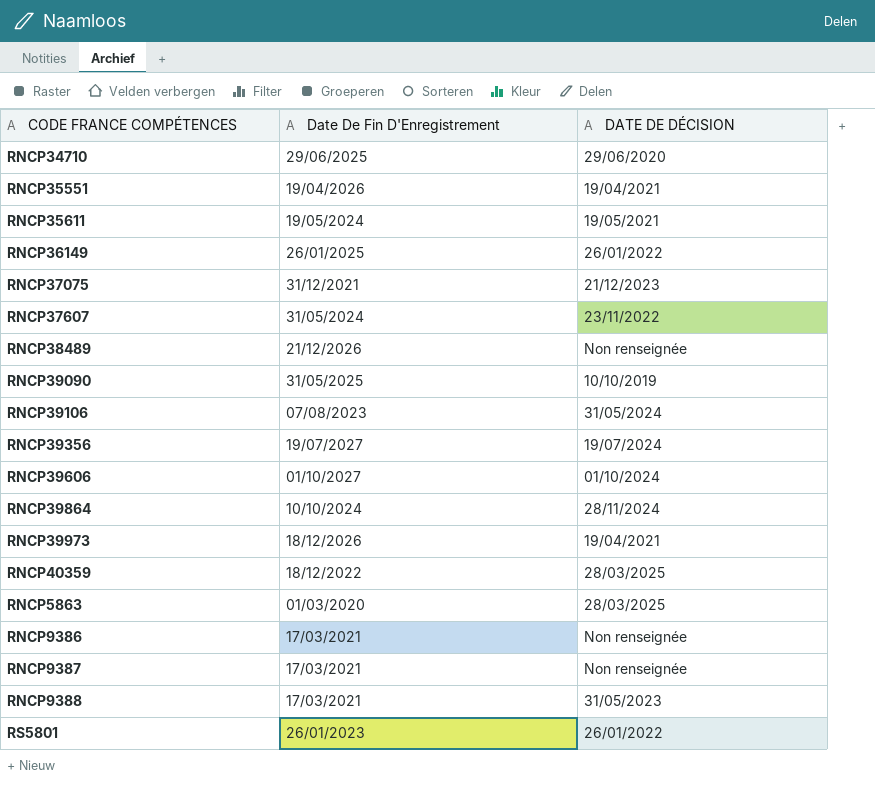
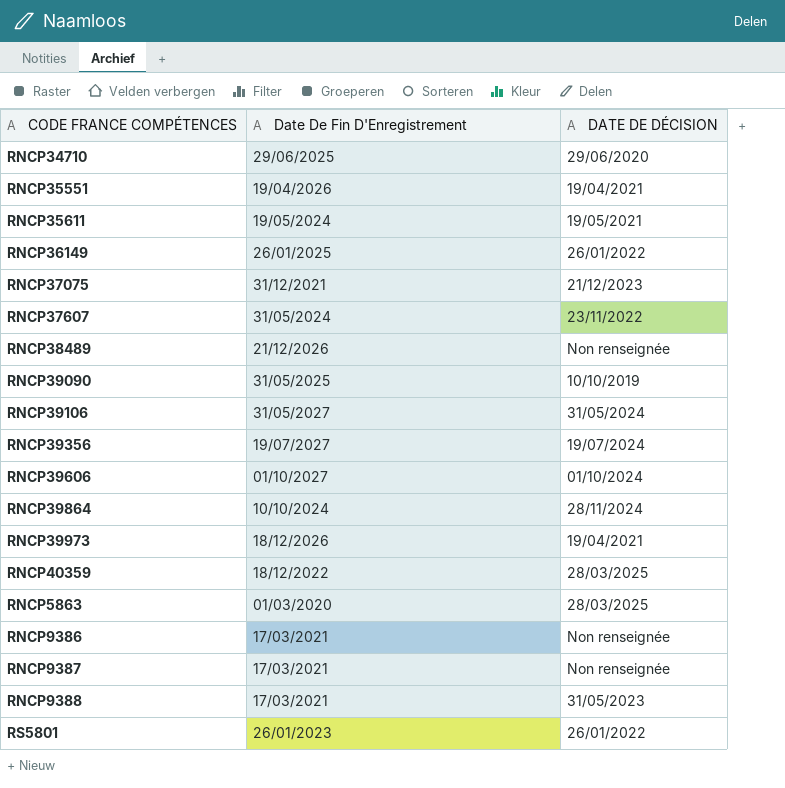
RNCP39106 | Date De Fin D'Enregistrement: 07/08/2023 -> 31/05/2027

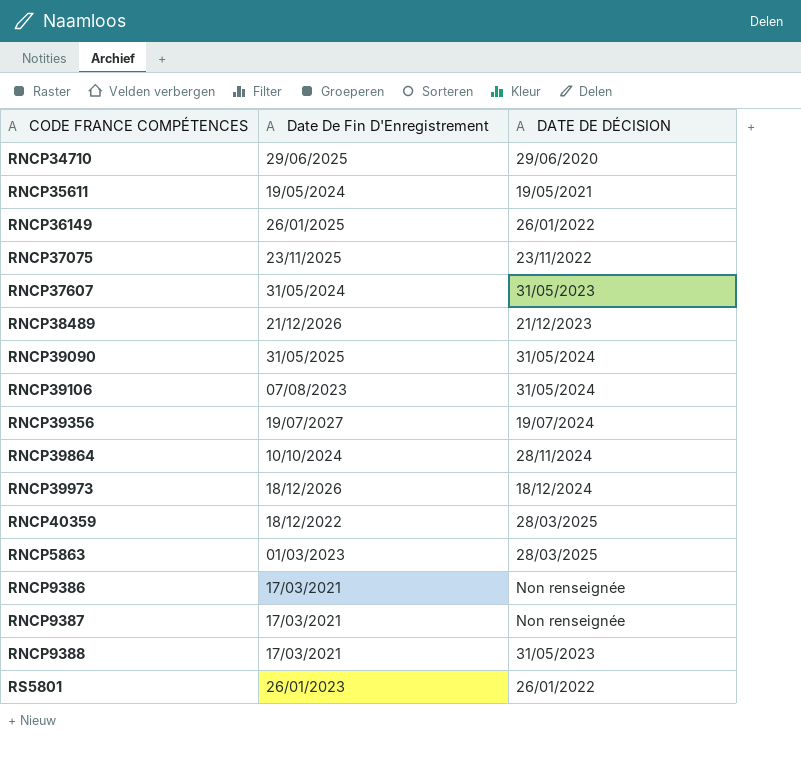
row RNCP35551: 19/04/2026 | 19/04/2021 -> none
row RNCP39606: 01/10/2027 | 01/10/2024 -> none
RNCP37075 | Date De Fin D'Enregistrement: 31/12/2021 -> 23/11/2025
RNCP37075 | DATE DE DÉCISION: 21/12/2023 -> 23/11/2022
RNCP37607 | DATE DE DÉCISION: 23/11/2022 -> 31/05/2023
RNCP38489 | DATE DE DÉCISION: Non renseignée -> 21/12/2023
RNCP39090 | DATE DE DÉCISION: 10/10/2019 -> 31/05/2024
RNCP39106 | Date De Fin D'Enregistrement: 31/05/2027 -> 07/08/2023
RNCP39973 | DATE DE DÉCISION: 19/04/2021 -> 18/12/2024
RNCP5863 | Date De Fin D'Enregistrement: 01/03/2020 -> 01/03/2023

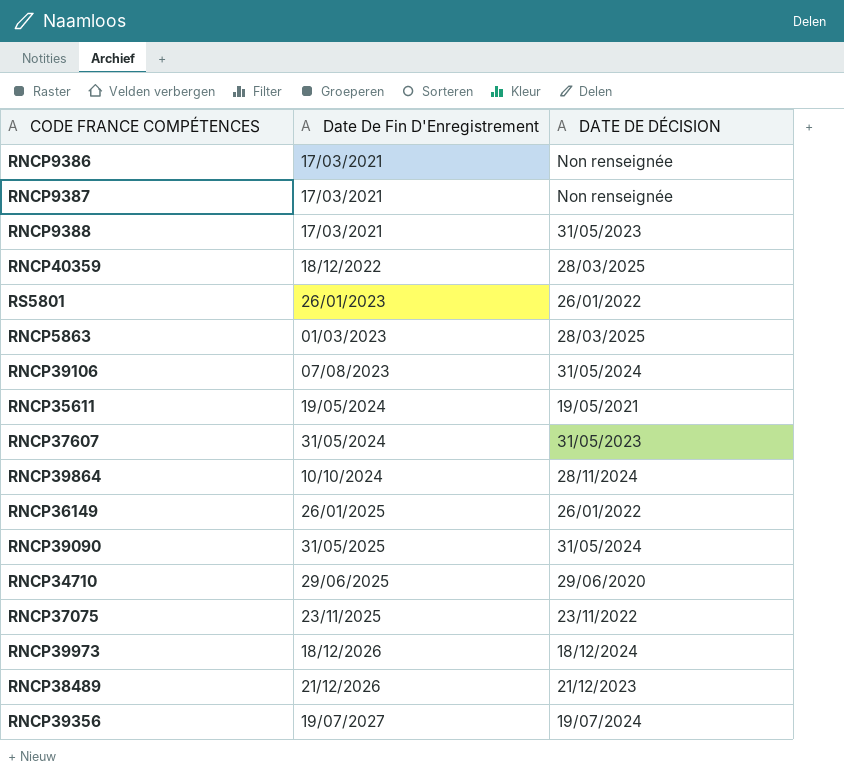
row order: none -> Date De Fin D'Enregistrement ascending

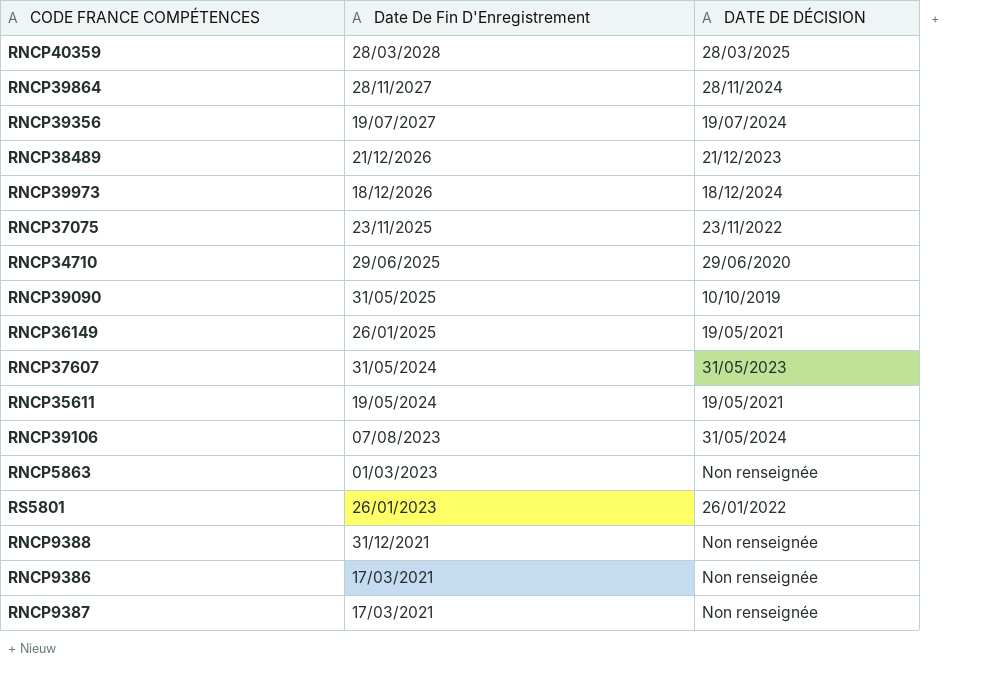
row order: Date De Fin D'Enregistrement ascending -> Date De Fin D'Enregistrement descending
RNCP40359 | Date De Fin D'Enregistrement: 18/12/2022 -> 28/03/2028
RNCP39864 | Date De Fin D'Enregistrement: 10/10/2024 -> 28/11/2027
RNCP39090 | DATE DE DÉCISION: 31/05/2024 -> 10/10/2019
RNCP36149 | DATE DE DÉCISION: 26/01/2022 -> 19/05/2021
RNCP5863 | DATE DE DÉCISION: 28/03/2025 -> Non renseignée
RNCP9388 | Date De Fin D'Enregistrement: 17/03/2021 -> 31/12/2021
RNCP9388 | DATE DE DÉCISION: 31/05/2023 -> Non renseignée

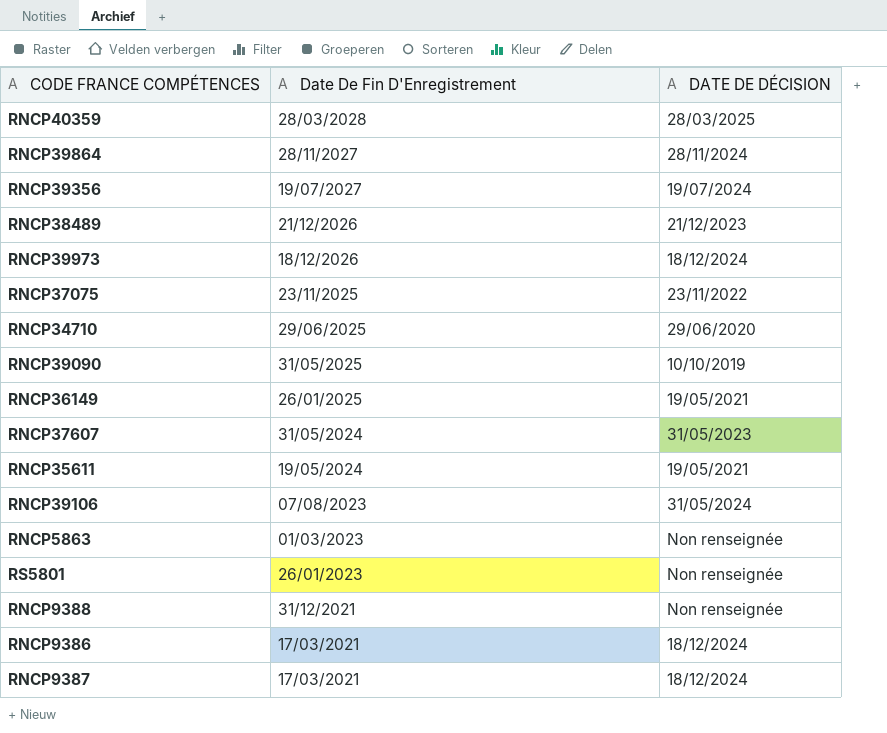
RS5801 | DATE DE DÉCISION: 26/01/2022 -> Non renseignée
RNCP9386 | DATE DE DÉCISION: Non renseignée -> 18/12/2024
RNCP9387 | DATE DE DÉCISION: Non renseignée -> 18/12/2024

